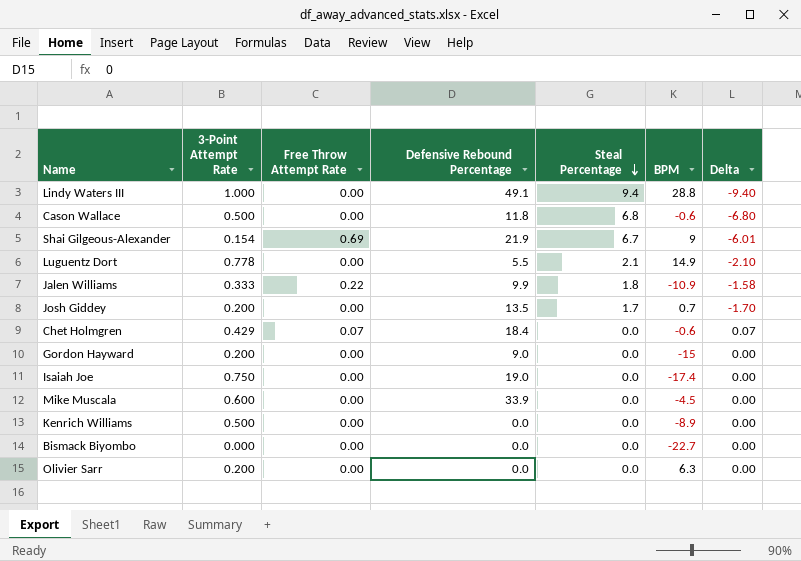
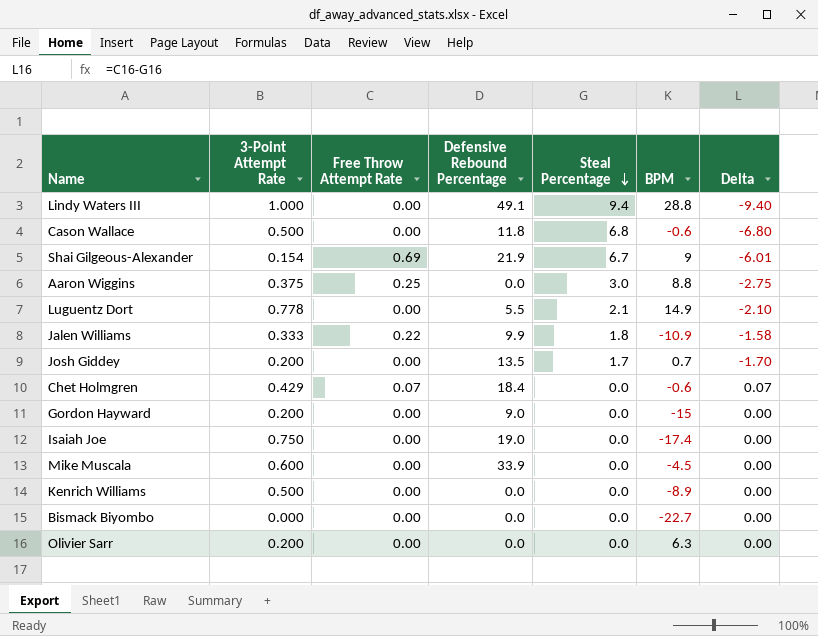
row Aaron Wiggins: none -> 0.375 | 0.25 | 0.0 | 3.0 | 8.8 | -2.75

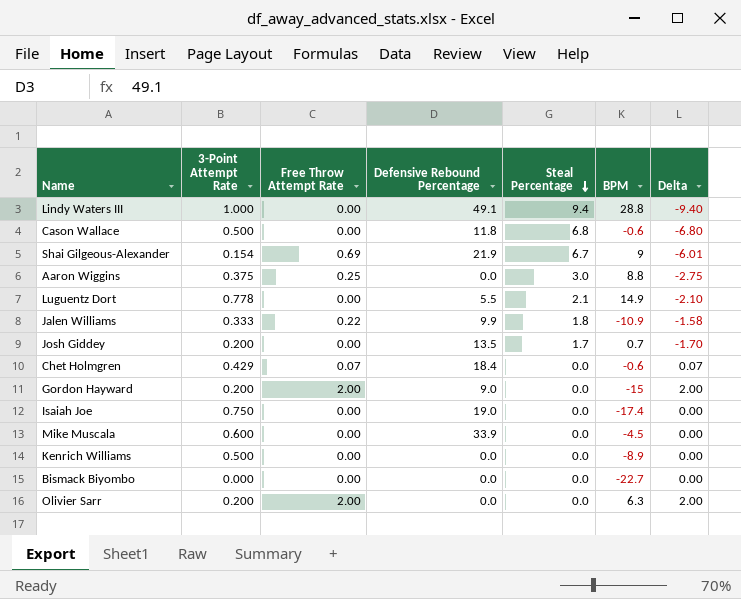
Gordon Hayward | Free Throw Attempt Rate: 0.00 -> 2.00
Gordon Hayward | Delta: 0.00 -> 2.00
Olivier Sarr | Free Throw Attempt Rate: 0.00 -> 2.00
Olivier Sarr | Delta: 0.00 -> 2.00

